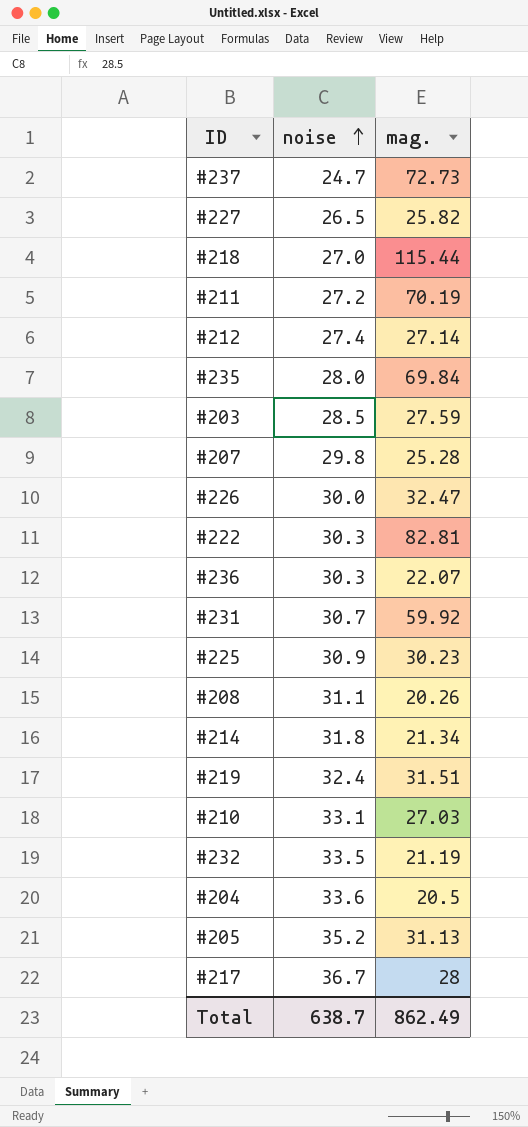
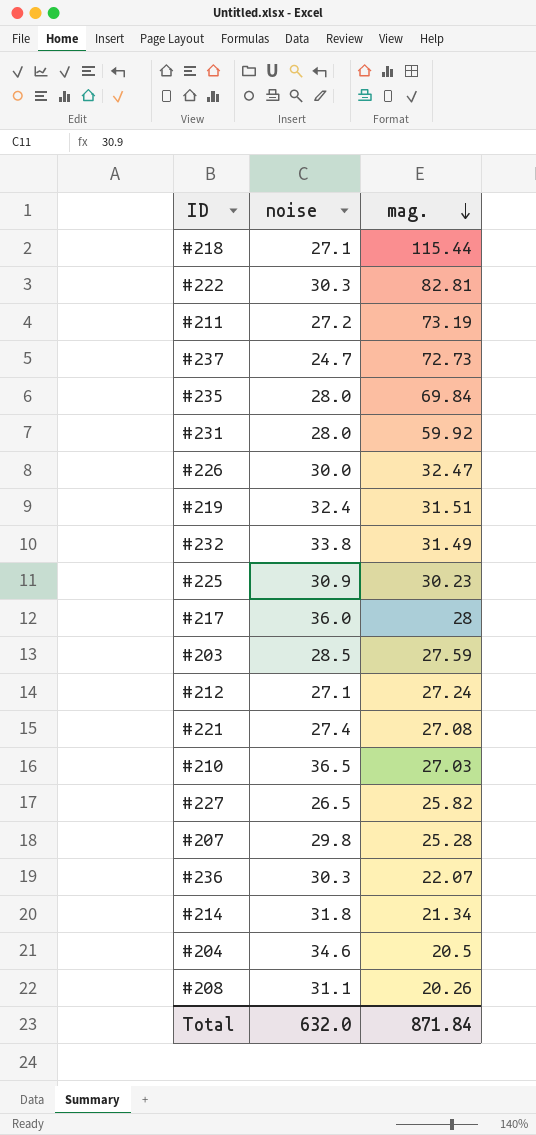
row order: noise ascending -> mag. descending
row #205: 35.2 | 31.13 -> none
#218 | noise: 27.0 -> 27.1
#211 | mag.: 70.19 -> 73.19
#231 | noise: 30.7 -> 28.0
#232 | noise: 33.5 -> 33.8
#232 | mag.: 21.19 -> 31.49
#217 | noise: 36.7 -> 36.0
#212 | noise: 27.4 -> 27.1
#212 | mag.: 27.14 -> 27.24
row #221: none -> 27.4 | 27.08
#210 | noise: 33.1 -> 36.5
#204 | noise: 33.6 -> 34.6
Total | noise: 638.7 -> 632.0
Total | mag.: 862.49 -> 871.84

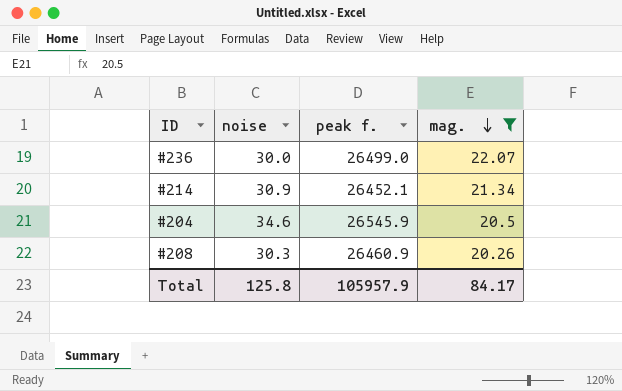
filter: none -> mag. <= 22.07
column peak f. | position: none -> 3
#236 | noise: 30.3 -> 30.0
#214 | noise: 31.8 -> 30.9
#208 | noise: 31.1 -> 30.3
Total | noise: 632.0 -> 125.8
Total | mag.: 871.84 -> 84.17

